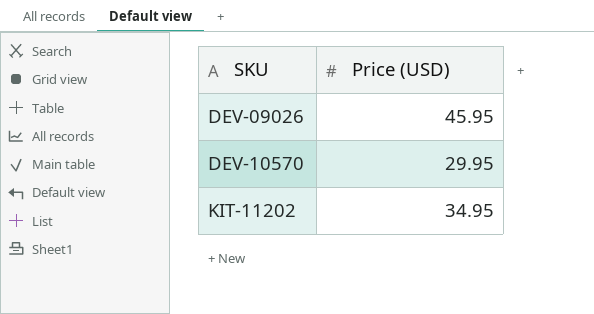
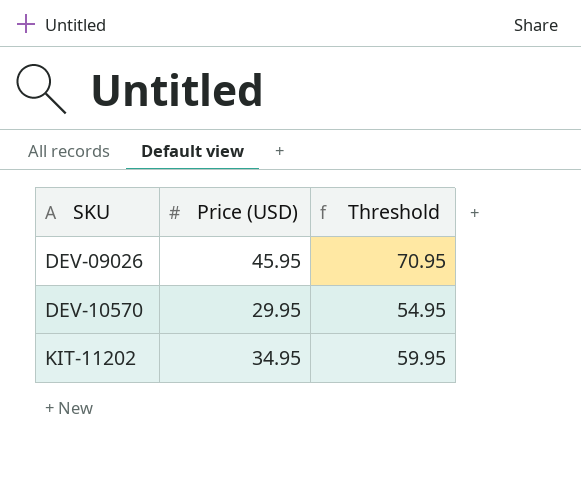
column Threshold | formula: none -> [Price (USD)] + 25

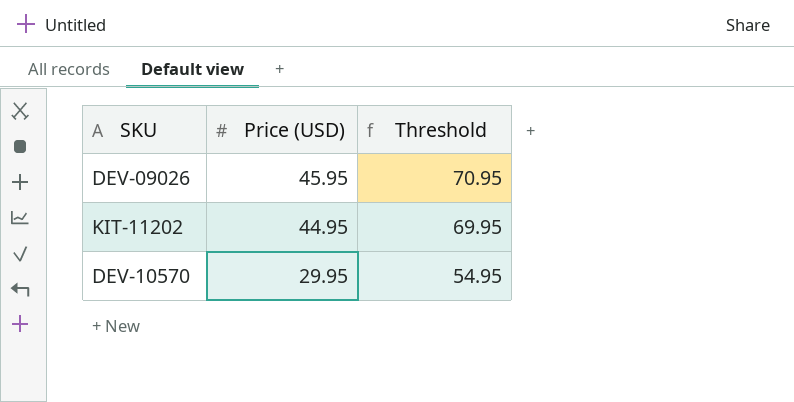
row order: SKU ascending -> Price (USD) descending
KIT-11202 | Price (USD): 34.95 -> 44.95
KIT-11202 | Threshold: 59.95 -> 69.95

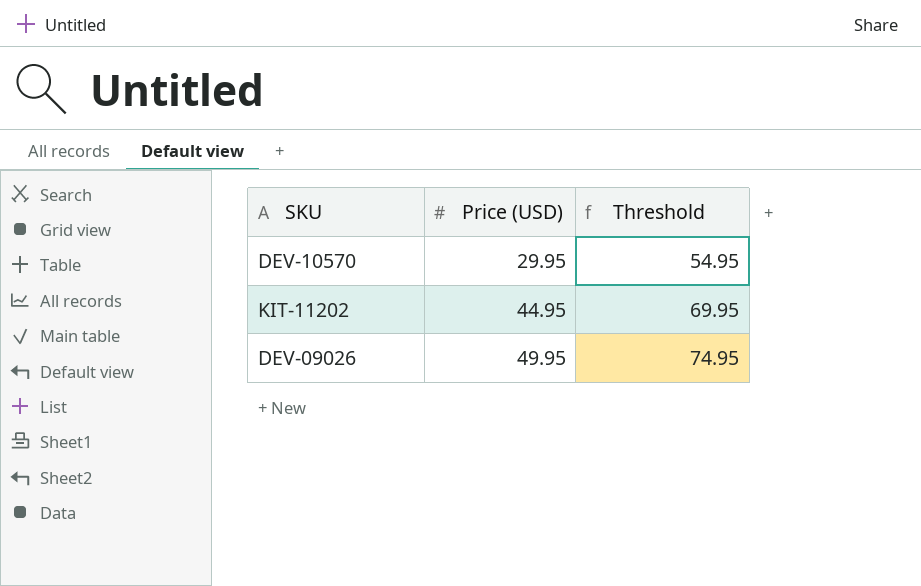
row order: Price (USD) descending -> Price (USD) ascending
DEV-09026 | Price (USD): 45.95 -> 49.95
DEV-09026 | Threshold: 70.95 -> 74.95

